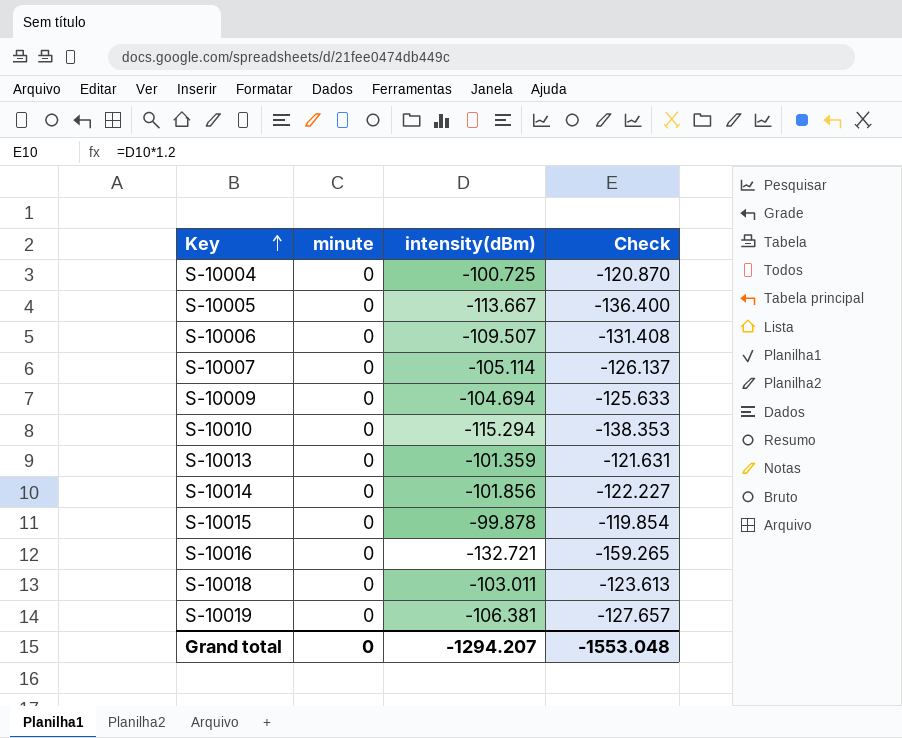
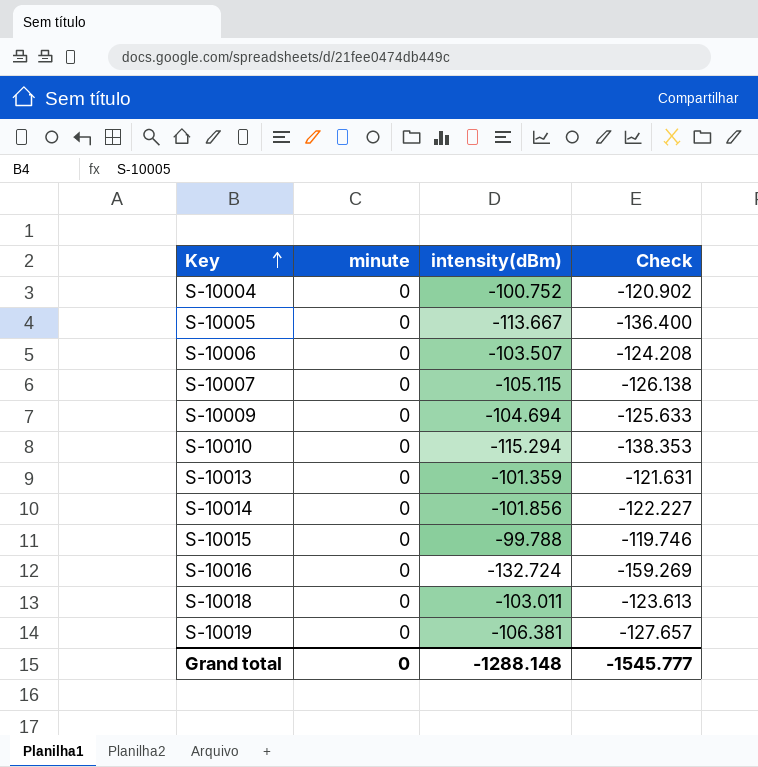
S-10004 | intensity(dBm): -100.725 -> -100.752
S-10004 | Check: -120.870 -> -120.902
S-10006 | intensity(dBm): -109.507 -> -103.507
S-10006 | Check: -131.408 -> -124.208
S-10007 | intensity(dBm): -105.114 -> -105.115
S-10007 | Check: -126.137 -> -126.138
S-10015 | intensity(dBm): -99.878 -> -99.788
S-10015 | Check: -119.854 -> -119.746
S-10016 | intensity(dBm): -132.721 -> -132.724
S-10016 | Check: -159.265 -> -159.269
Grand total | intensity(dBm): -1294.207 -> -1288.148
Grand total | Check: -1553.048 -> -1545.777

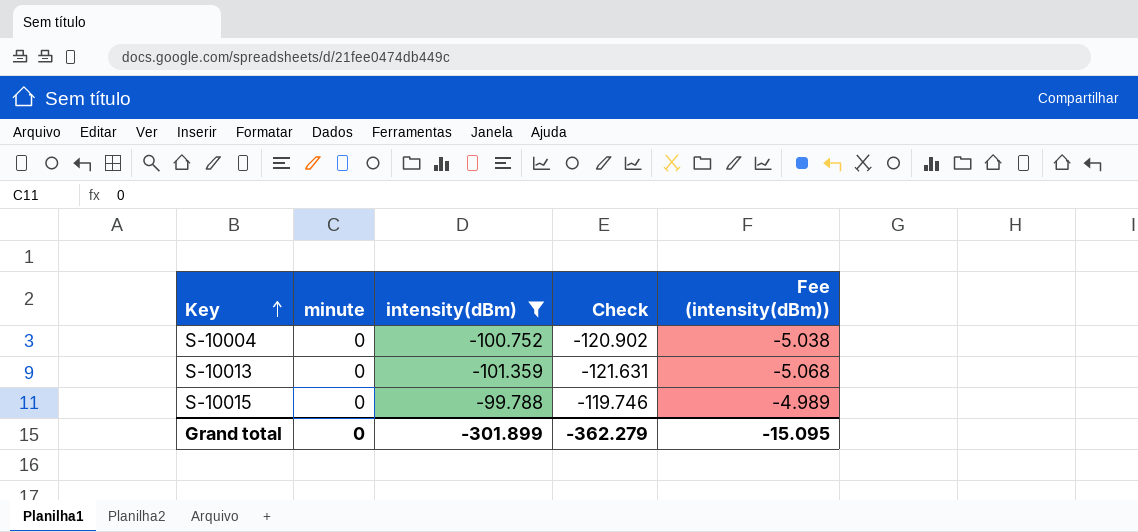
filter: none -> intensity(dBm) >= -101.359
column Fee (intensity(dBm)) | formula: none -> [intensity(dBm)] * 0.05
Grand total | intensity(dBm): -1288.148 -> -301.899
Grand total | Check: -1545.777 -> -362.279

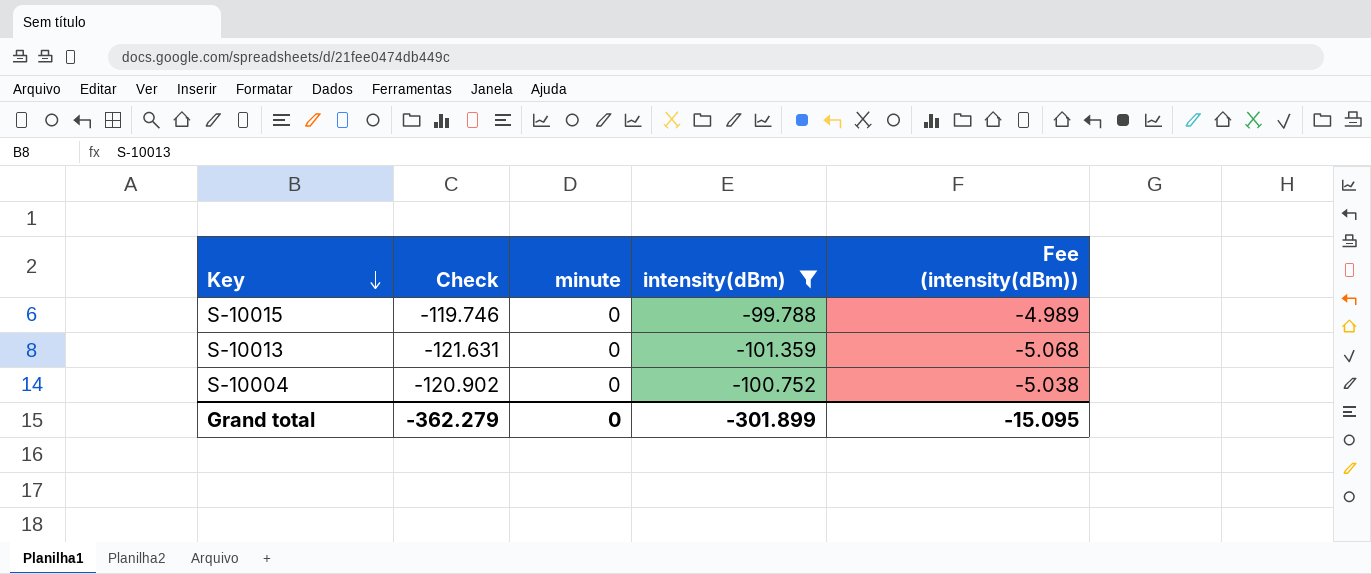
row order: Key ascending -> Key descending
column Check | position: 4 -> 2

